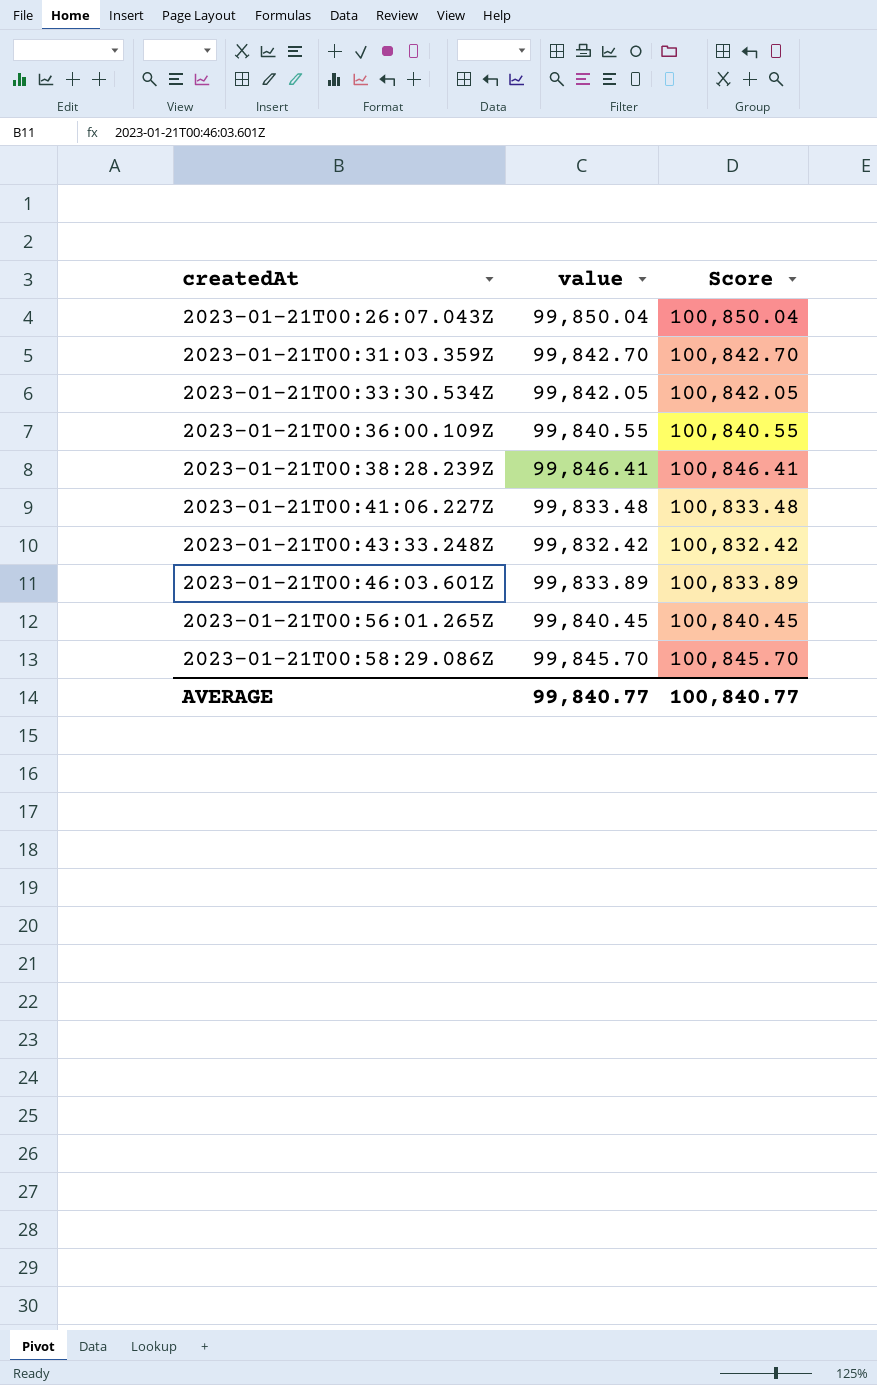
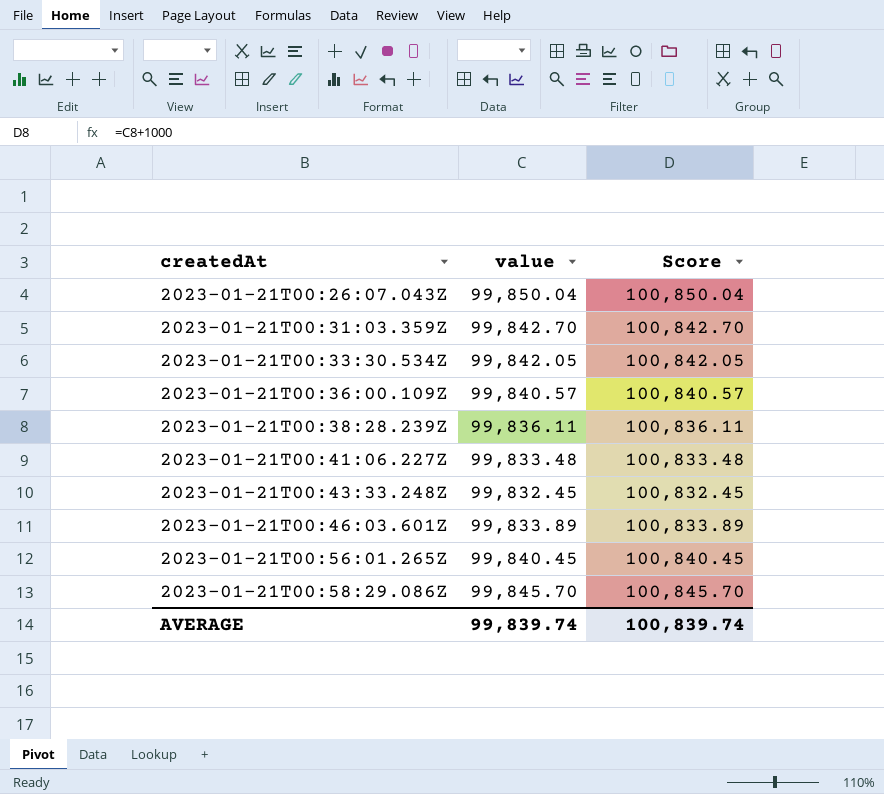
2023-01-21T00:36:00.109Z | value: 99,840.55 -> 99,840.57
2023-01-21T00:36:00.109Z | Score: 100,840.55 -> 100,840.57
2023-01-21T00:38:28.239Z | value: 99,846.41 -> 99,836.11
2023-01-21T00:38:28.239Z | Score: 100,846.41 -> 100,836.11
2023-01-21T00:43:33.248Z | value: 99,832.42 -> 99,832.45
2023-01-21T00:43:33.248Z | Score: 100,832.42 -> 100,832.45
AVERAGE | value: 99,840.77 -> 99,839.74
AVERAGE | Score: 100,840.77 -> 100,839.74

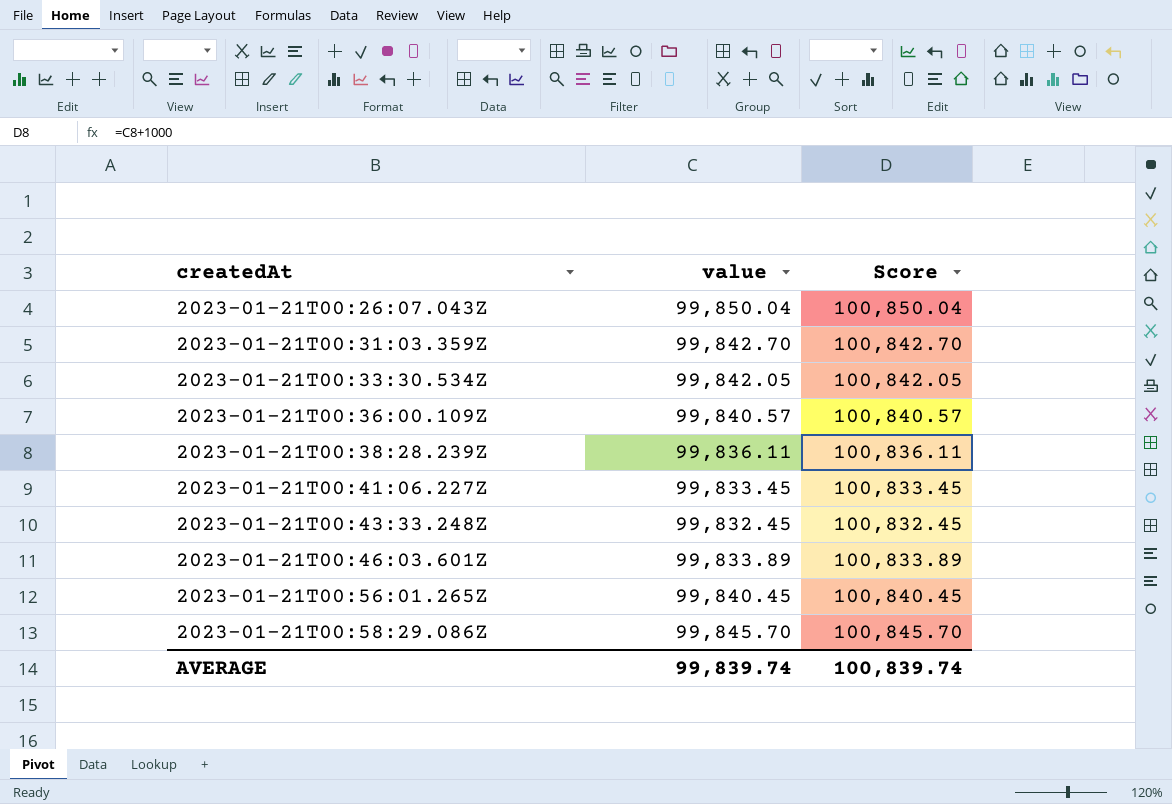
2023-01-21T00:41:06.227Z | value: 99,833.48 -> 99,833.45
2023-01-21T00:41:06.227Z | Score: 100,833.48 -> 100,833.45

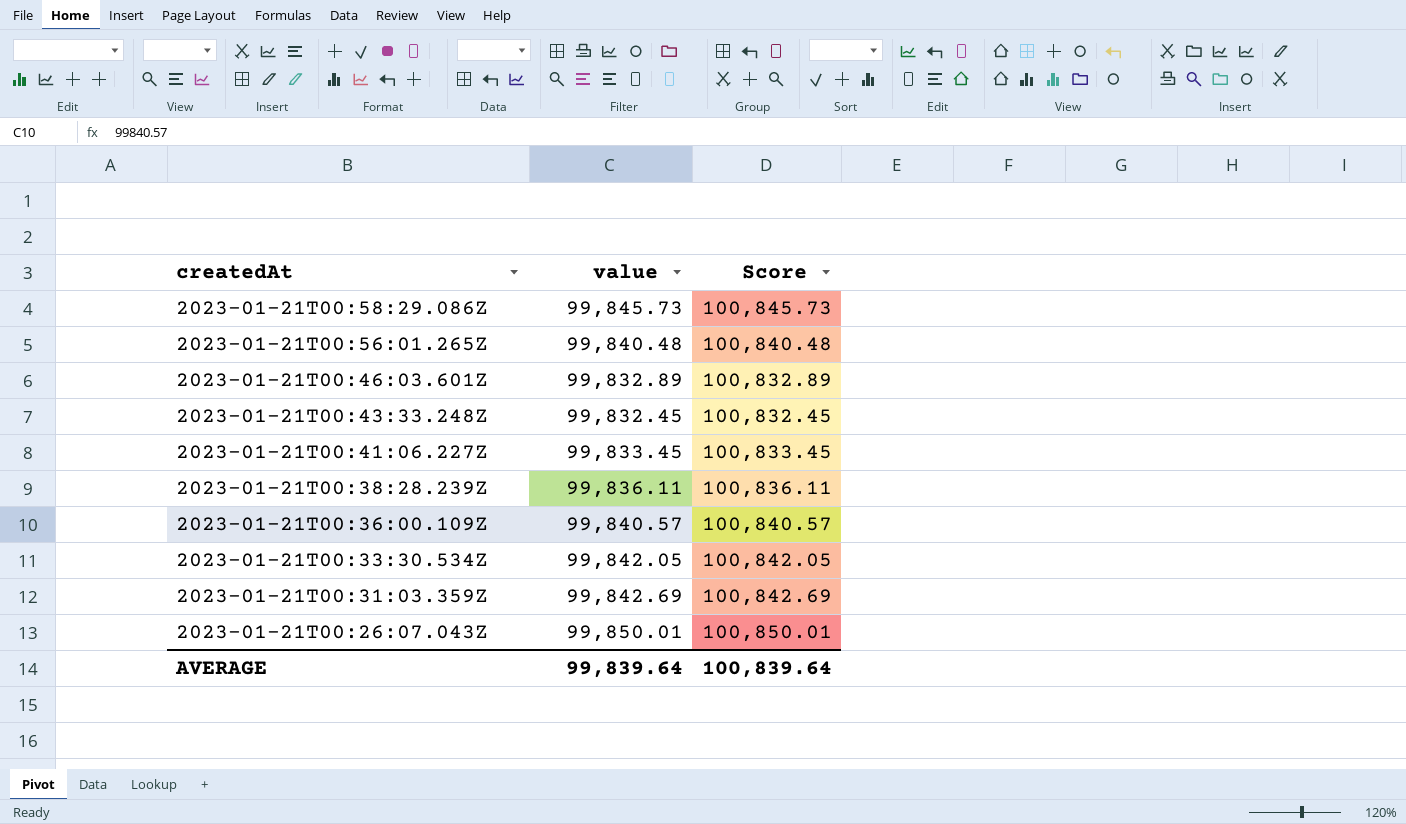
row order: createdAt ascending -> createdAt descending
2023-01-21T00:58:29.086Z | value: 99,845.70 -> 99,845.73
2023-01-21T00:58:29.086Z | Score: 100,845.70 -> 100,845.73
2023-01-21T00:56:01.265Z | value: 99,840.45 -> 99,840.48
2023-01-21T00:56:01.265Z | Score: 100,840.45 -> 100,840.48
2023-01-21T00:46:03.601Z | value: 99,833.89 -> 99,832.89
2023-01-21T00:46:03.601Z | Score: 100,833.89 -> 100,832.89
2023-01-21T00:31:03.359Z | value: 99,842.70 -> 99,842.69
2023-01-21T00:31:03.359Z | Score: 100,842.70 -> 100,842.69
2023-01-21T00:26:07.043Z | value: 99,850.04 -> 99,850.01
2023-01-21T00:26:07.043Z | Score: 100,850.04 -> 100,850.01
AVERAGE | value: 99,839.74 -> 99,839.64
AVERAGE | Score: 100,839.74 -> 100,839.64

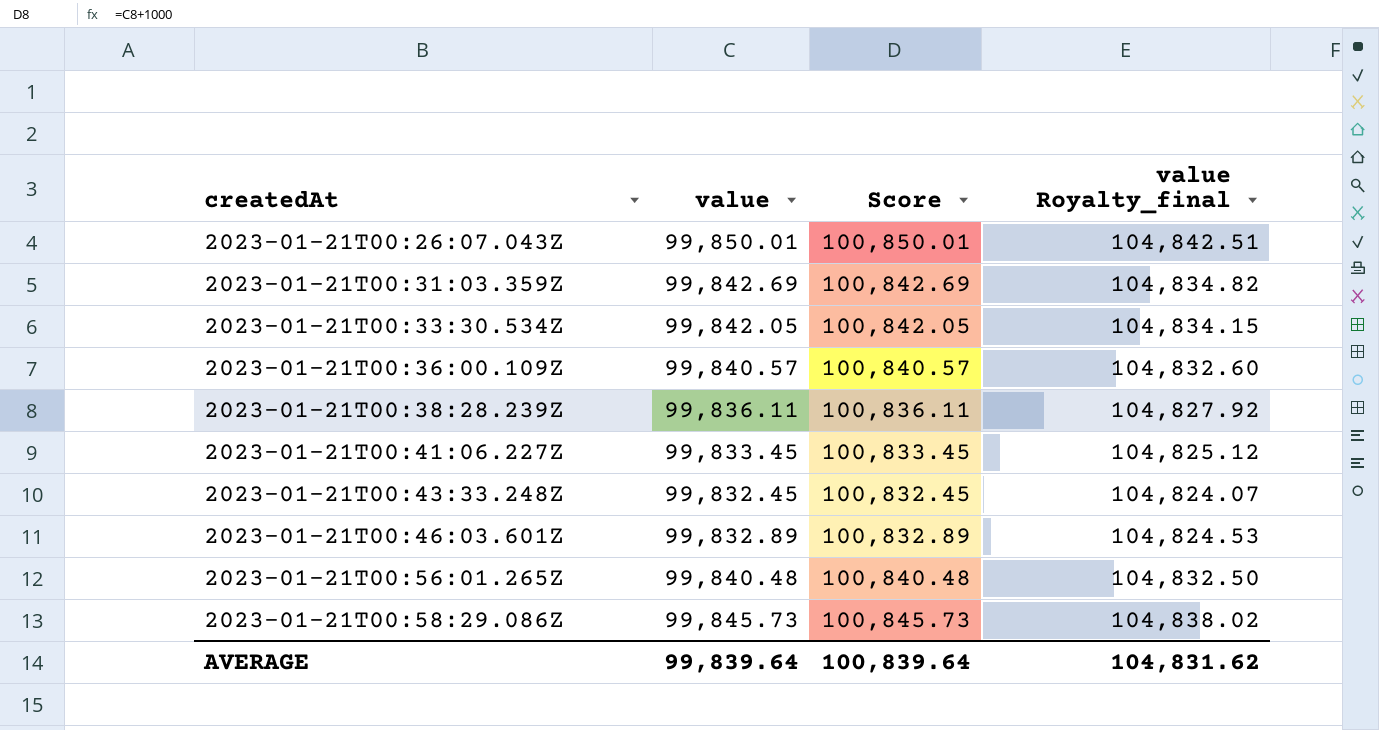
row order: createdAt descending -> createdAt ascending
column value Royalty_final | formula: none -> [value] * 1.05

